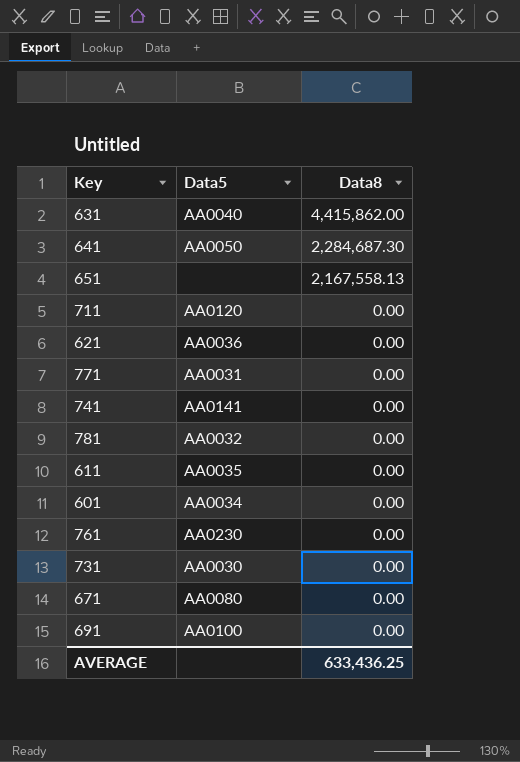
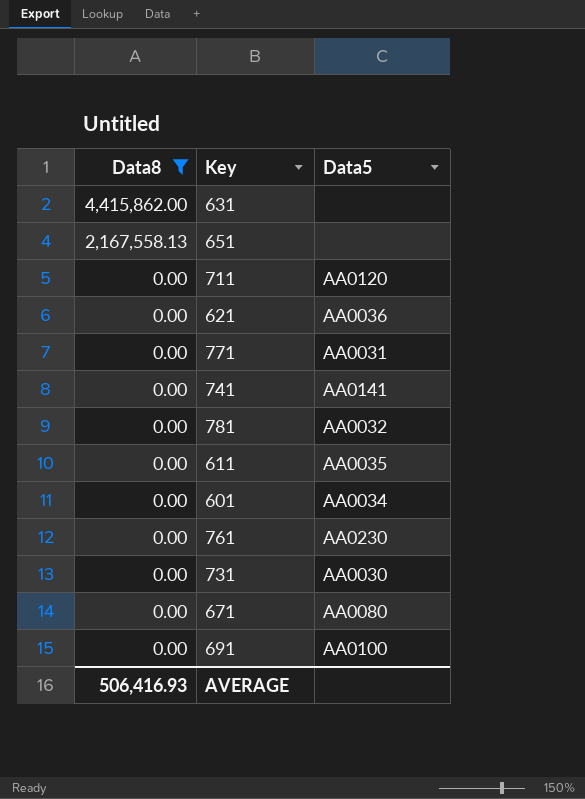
filter: none -> Data8 != 2,284,687.30
column Data8 | position: 3 -> 1
631 | Data5: AA0040 -> none
AVERAGE | Data8: 633,436.25 -> 506,416.93

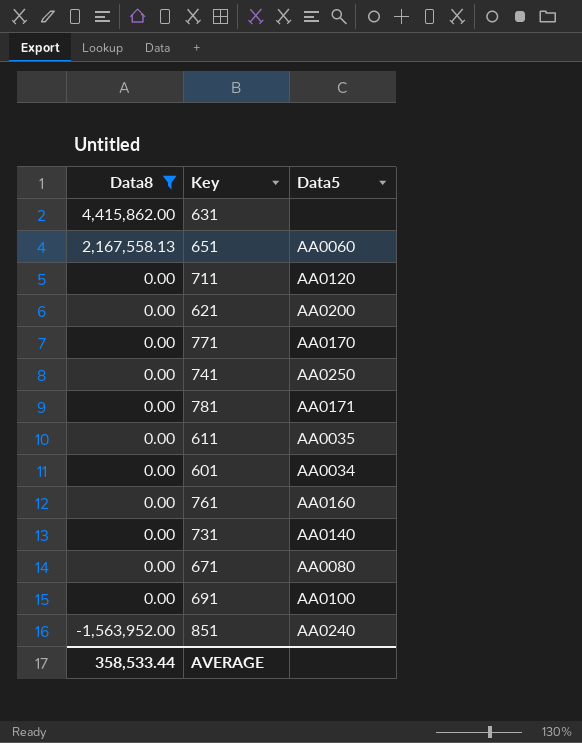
651 | Data5: none -> AA0060
621 | Data5: AA0036 -> AA0200
771 | Data5: AA0031 -> AA0170
741 | Data5: AA0141 -> AA0250
781 | Data5: AA0032 -> AA0171
761 | Data5: AA0230 -> AA0160
731 | Data5: AA0030 -> AA0140
row 851: none -> -1,563,952.00 | AA0240
AVERAGE | Data8: 506,416.93 -> 358,533.44

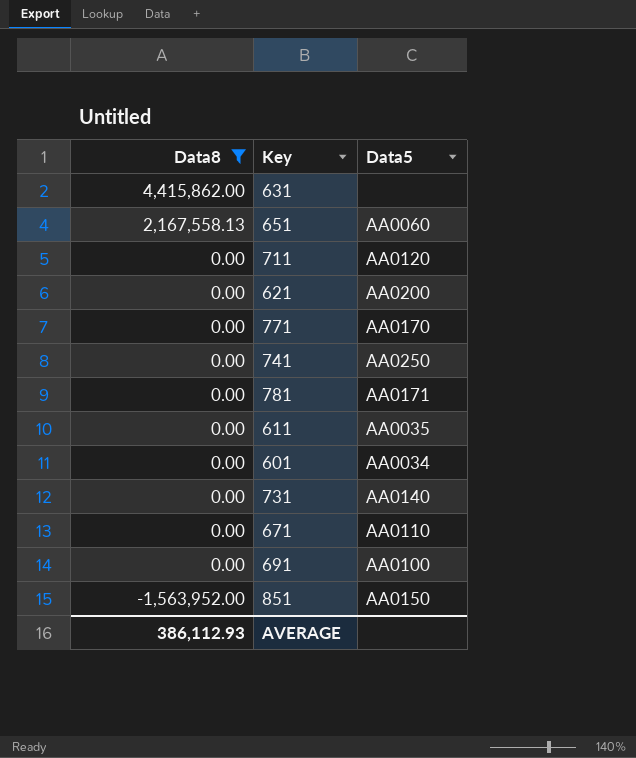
row 761: 0.00 | AA0160 -> none
671 | Data5: AA0080 -> AA0110
851 | Data5: AA0240 -> AA0150
AVERAGE | Data8: 358,533.44 -> 386,112.93

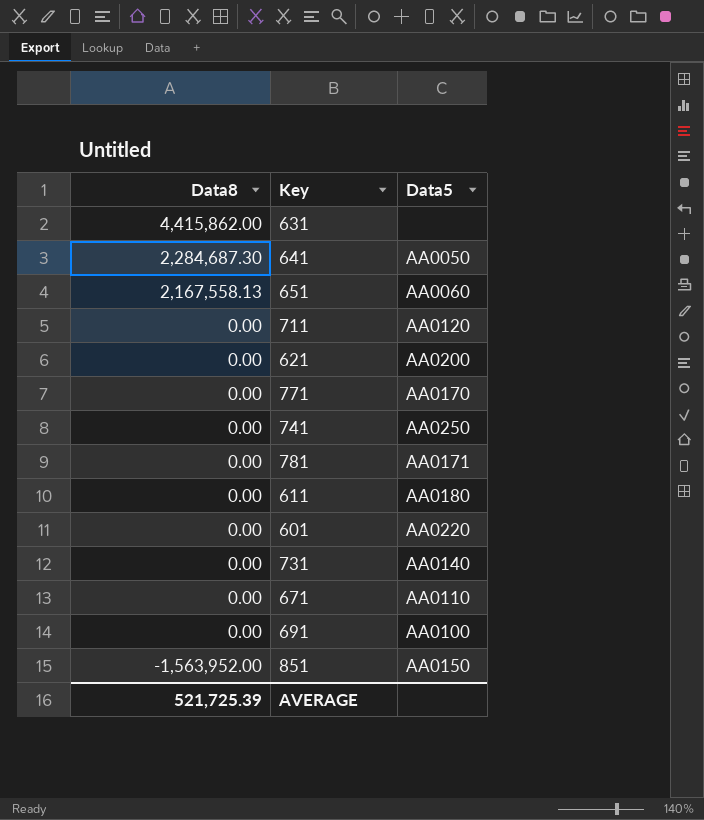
filter: Data8 != 2,284,687.30 -> none
611 | Data5: AA0035 -> AA0180
601 | Data5: AA0034 -> AA0220
AVERAGE | Data8: 386,112.93 -> 521,725.39

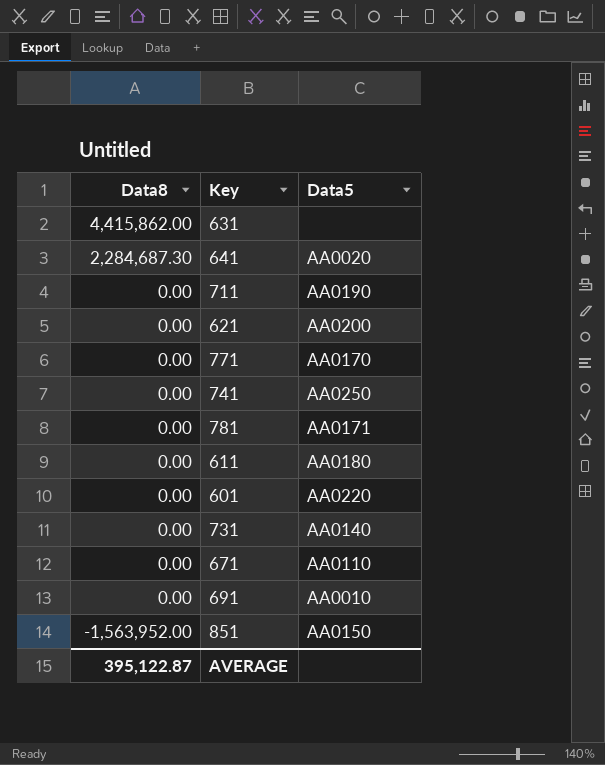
row 651: 2,167,558.13 | AA0060 -> none
641 | Data5: AA0050 -> AA0020
711 | Data5: AA0120 -> AA0190
691 | Data5: AA0100 -> AA0010
AVERAGE | Data8: 521,725.39 -> 395,122.87

